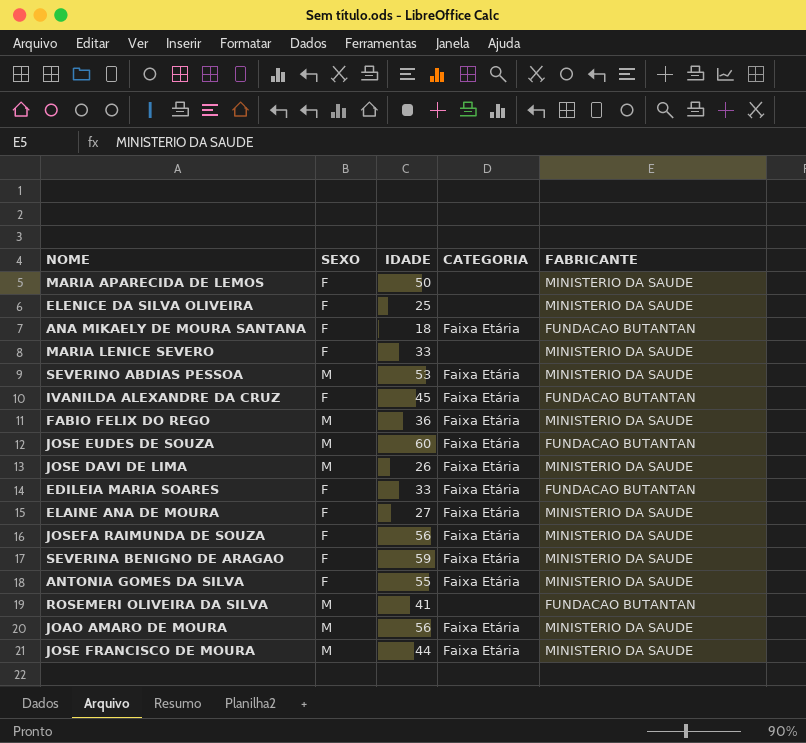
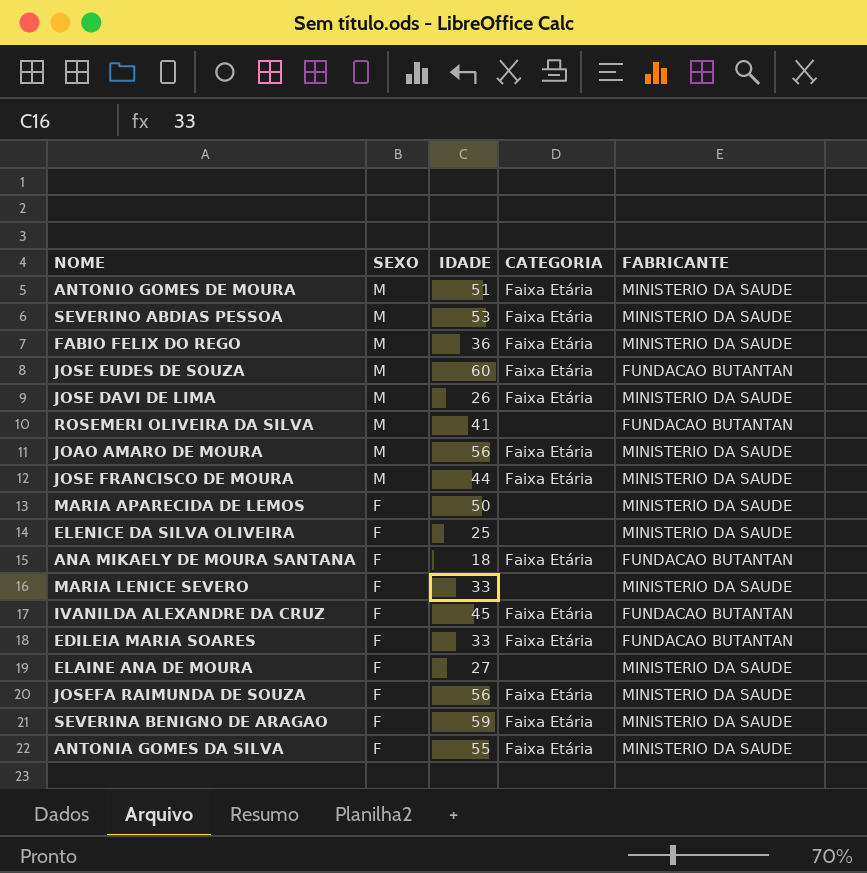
row order: none -> SEXO descending
row ANTONIO GOMES DE MOURA: none -> M | 51 | Faixa Etária | MINISTERIO DA SAUDE
ELAINE ANA DE MOURA | CATEGORIA: Faixa Etária -> none

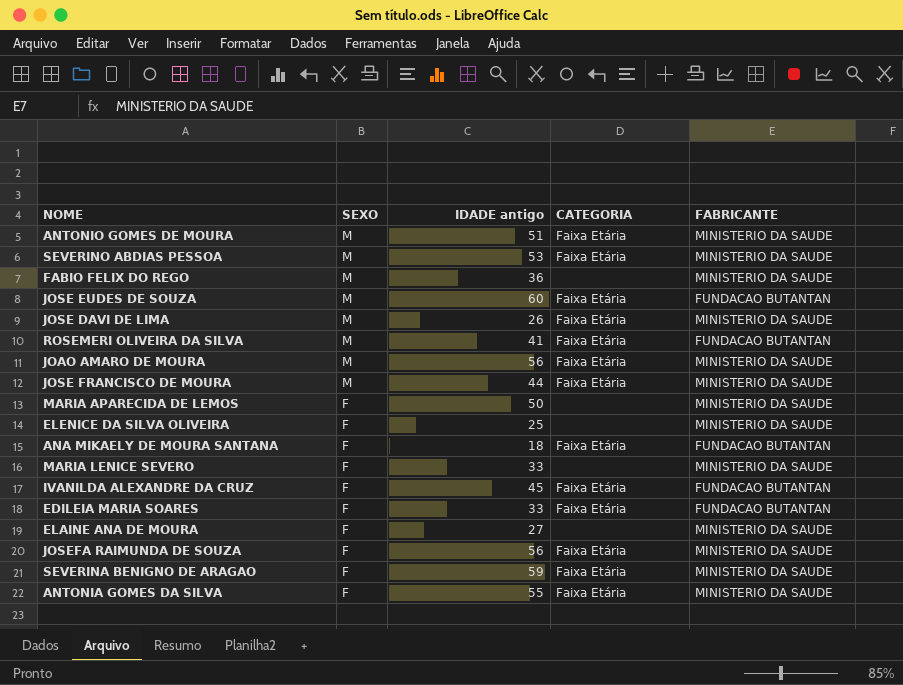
column name: IDADE -> IDADE antigo
FABIO FELIX DO REGO | CATEGORIA: Faixa Etária -> none
ROSEMERI OLIVEIRA DA SILVA | CATEGORIA: none -> Faixa Etária

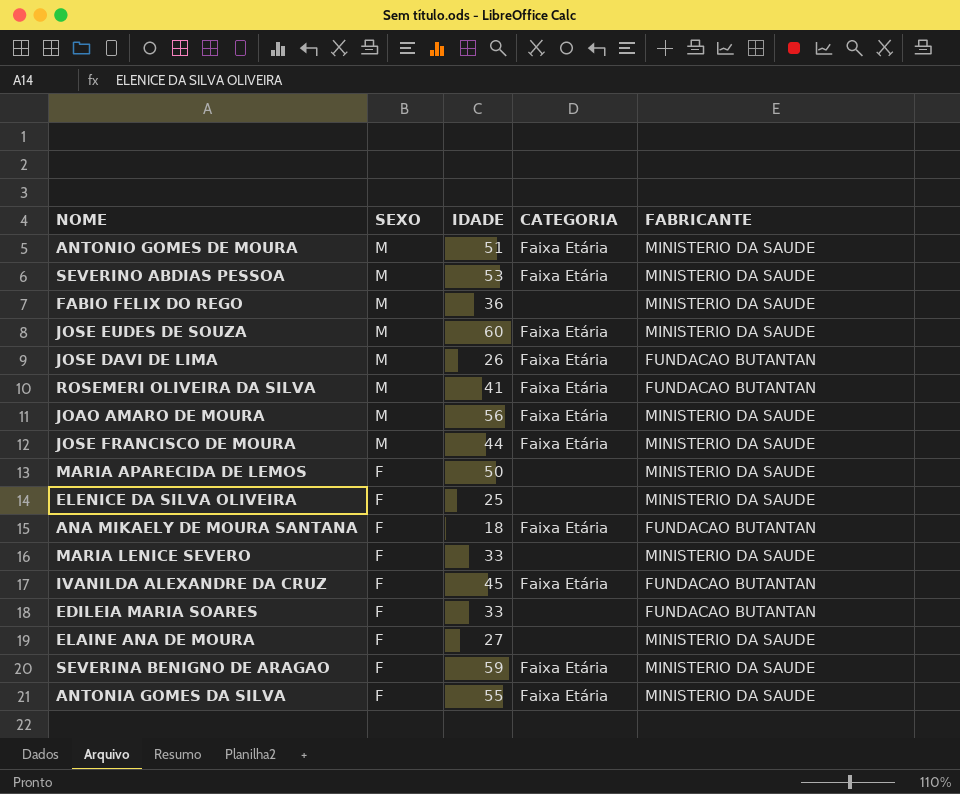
column name: IDADE antigo -> IDADE
row JOSEFA RAIMUNDA DE SOUZA: F | 56 | Faixa Etária | MINISTERIO DA SAUDE -> none
JOSE EUDES DE SOUZA | FABRICANTE: FUNDACAO BUTANTAN -> MINISTERIO DA SAUDE
JOSE DAVI DE LIMA | FABRICANTE: MINISTERIO DA SAUDE -> FUNDACAO BUTANTAN
EDILEIA MARIA SOARES | CATEGORIA: Faixa Etária -> none

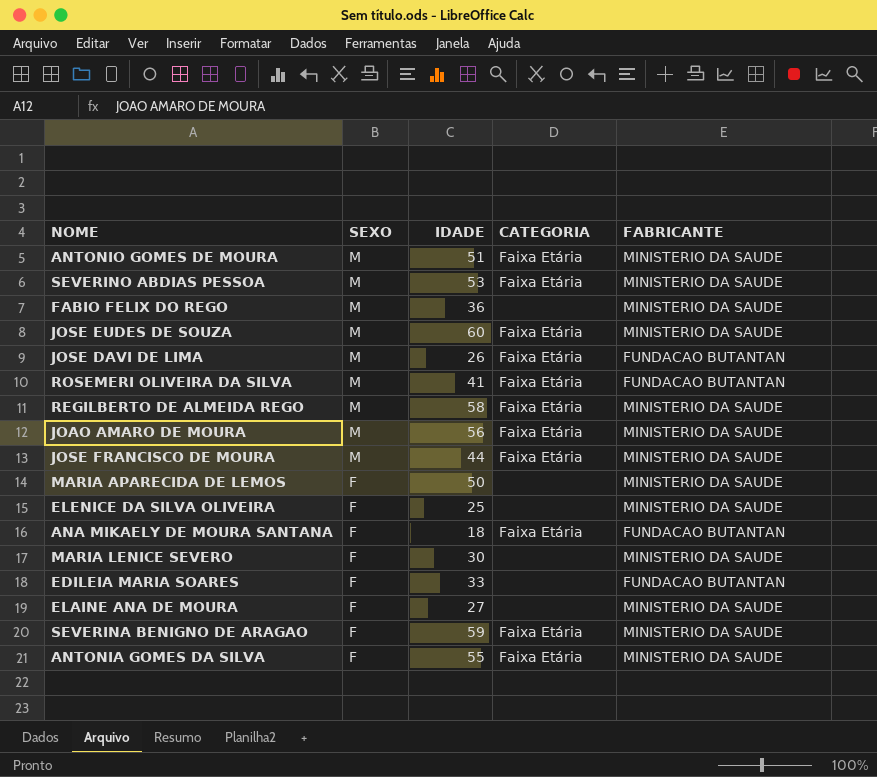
row IVANILDA ALEXANDRE DA CRUZ: F | 45 | Faixa Etária | FUNDACAO BUTANTAN -> none
row REGILBERTO DE ALMEIDA REGO: none -> M | 58 | Faixa Etária | MINISTERIO DA SAUDE
MARIA LENICE SEVERO | IDADE: 33 -> 30

